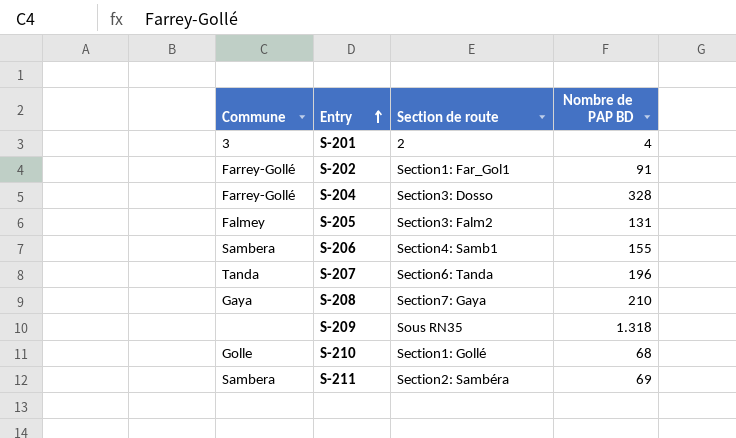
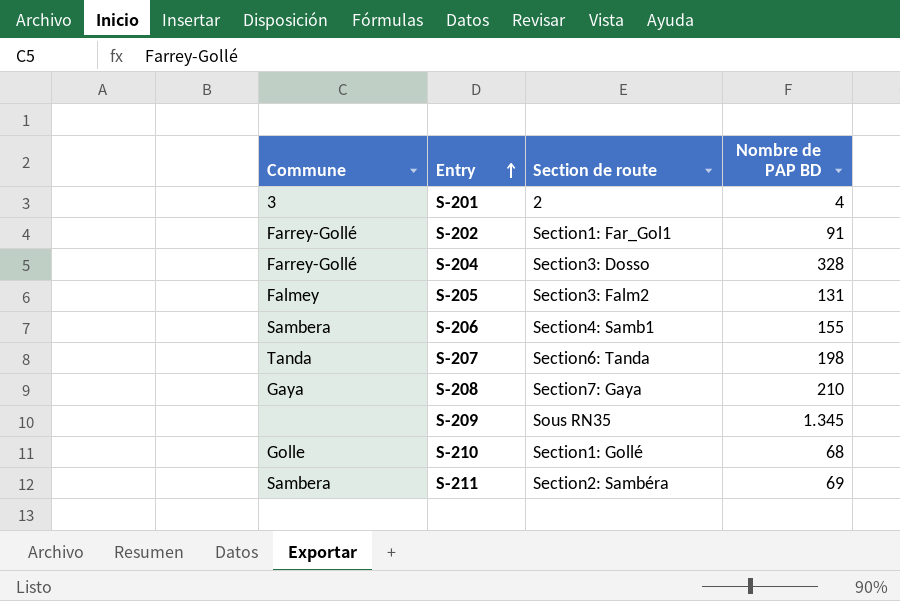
S-207 | Nombre de PAP BD: 196 -> 198
S-209 | Nombre de PAP BD: 1.318 -> 1.345

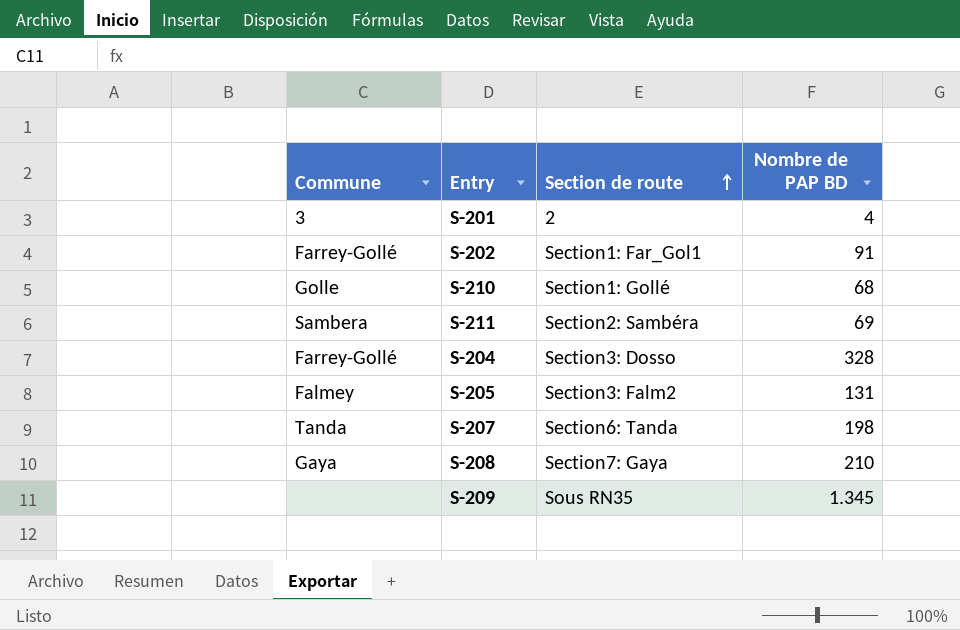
row order: Entry ascending -> Section de route ascending
row S-206: Sambera | Section4: Samb1 | 155 -> none

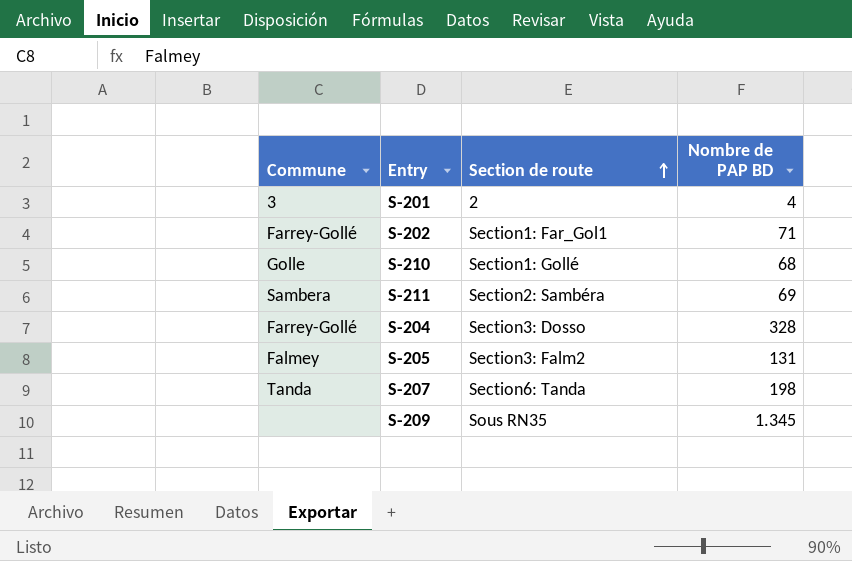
row S-208: Gaya | Section7: Gaya | 210 -> none
S-202 | Nombre de PAP BD: 91 -> 71

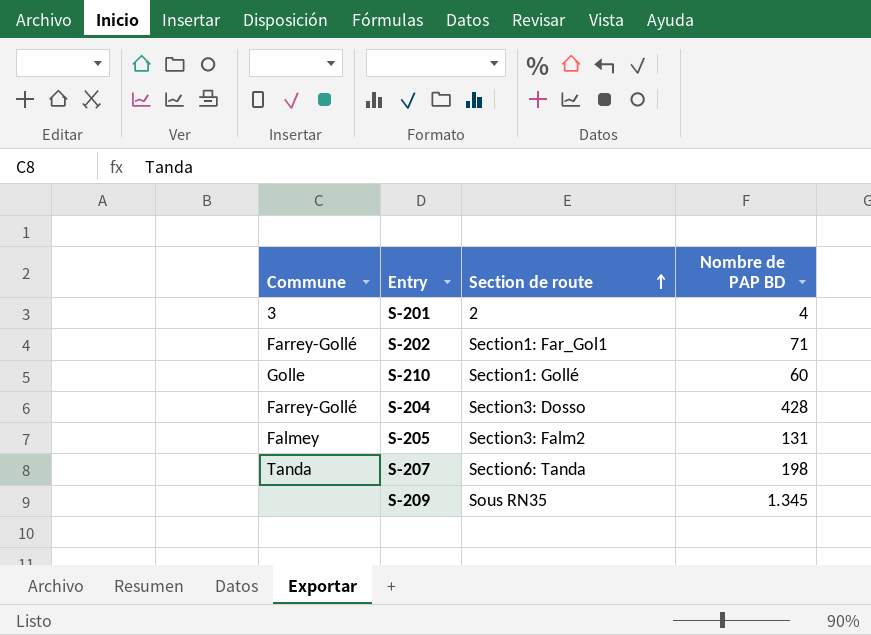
row S-211: Sambera | Section2: Sambéra | 69 -> none
S-210 | Nombre de PAP BD: 68 -> 60
S-204 | Nombre de PAP BD: 328 -> 428

